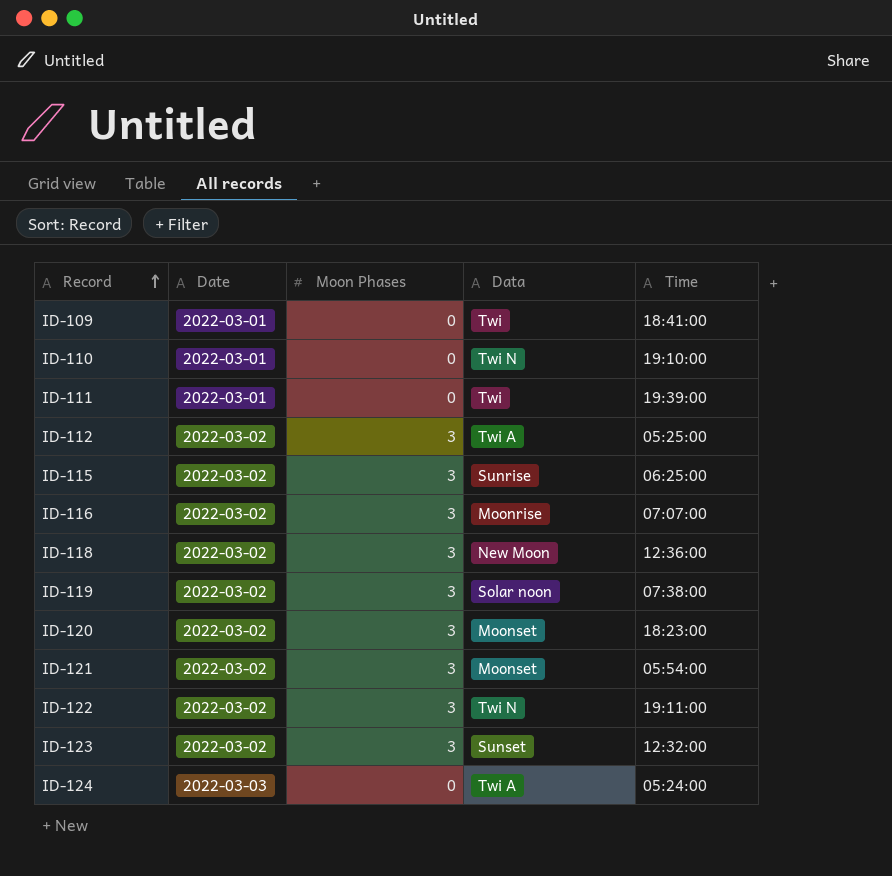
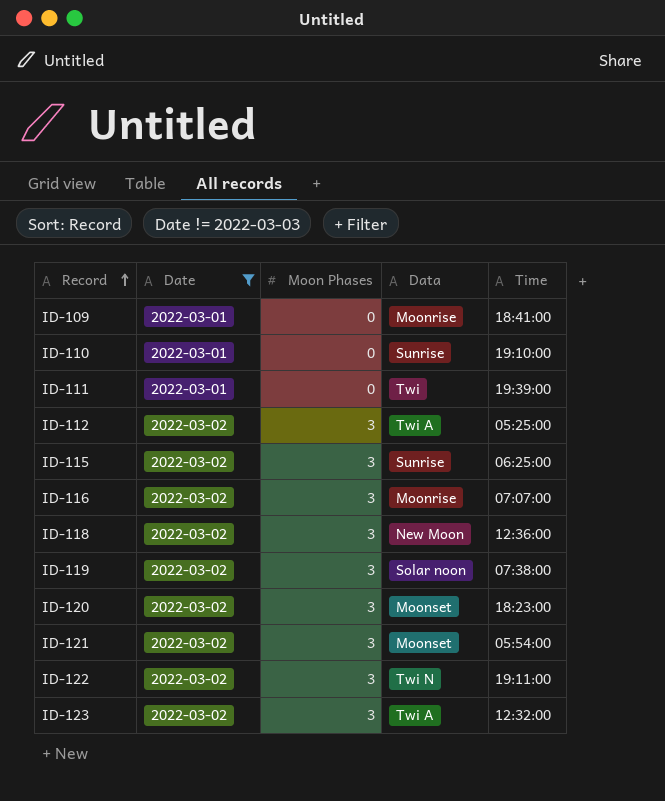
filter: none -> Date != 2022-03-03
ID-109 | Data: Twi -> Moonrise
ID-110 | Data: Twi N -> Sunrise
ID-123 | Data: Sunset -> Twi A

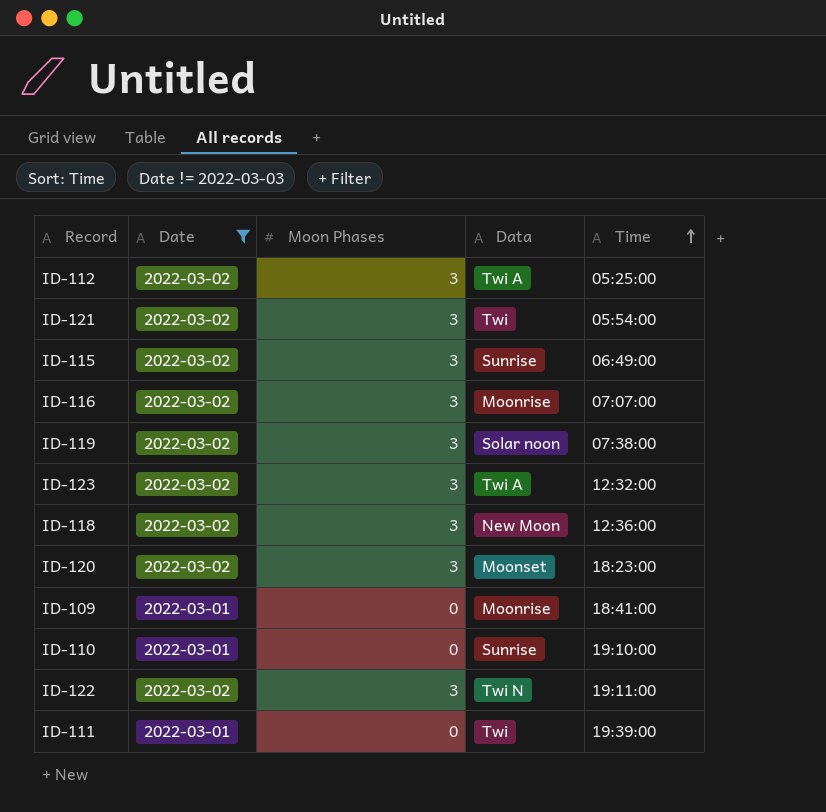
row order: Record ascending -> Time ascending
ID-121 | Data: Moonset -> Twi
ID-115 | Time: 06:25:00 -> 06:49:00

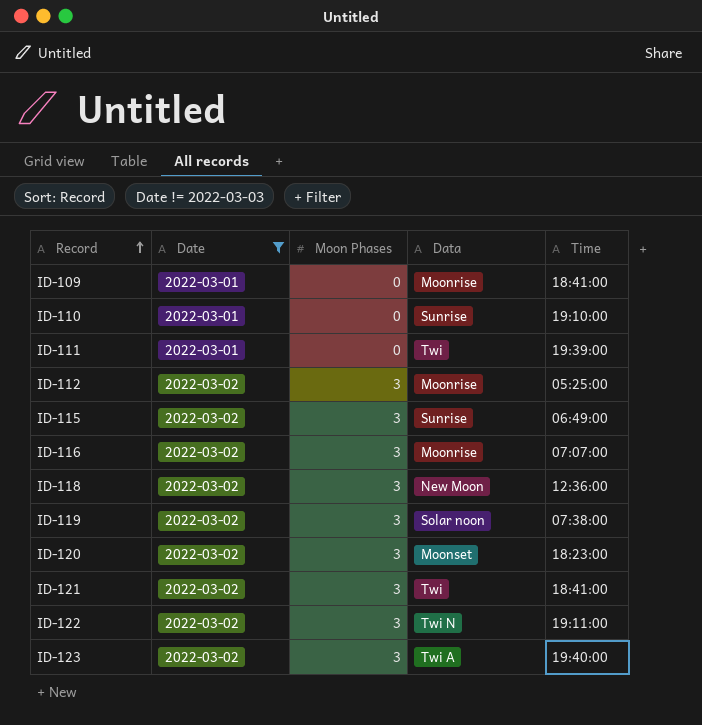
row order: Time ascending -> Record ascending
ID-112 | Data: Twi A -> Moonrise
ID-121 | Time: 05:54:00 -> 18:41:00
ID-123 | Time: 12:32:00 -> 19:40:00

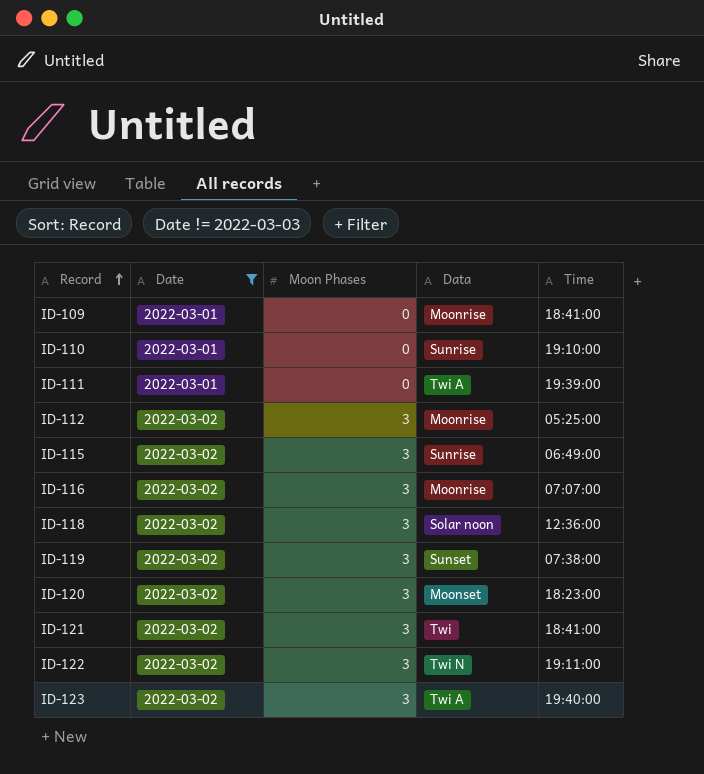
ID-111 | Data: Twi -> Twi A
ID-118 | Data: New Moon -> Solar noon
ID-119 | Data: Solar noon -> Sunset

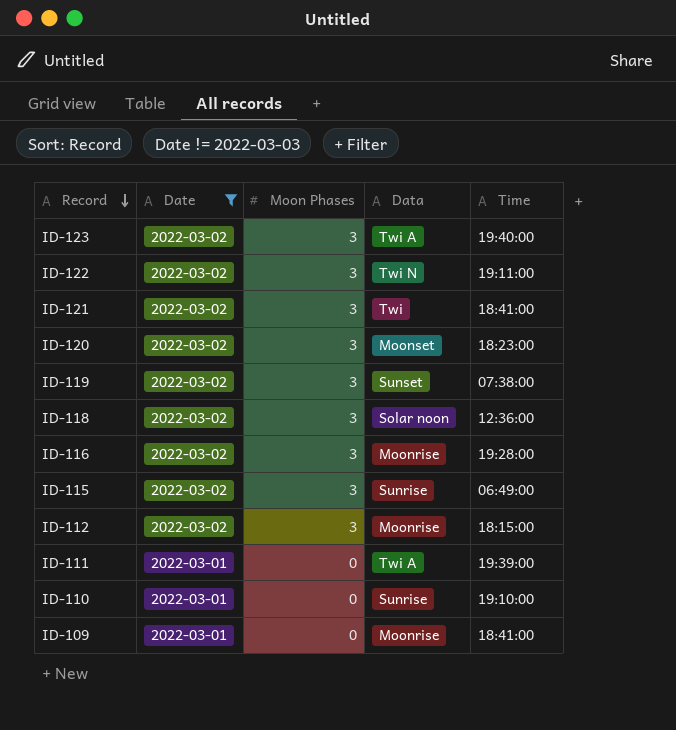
row order: Record ascending -> Record descending
ID-116 | Time: 07:07:00 -> 19:28:00
ID-112 | Time: 05:25:00 -> 18:15:00

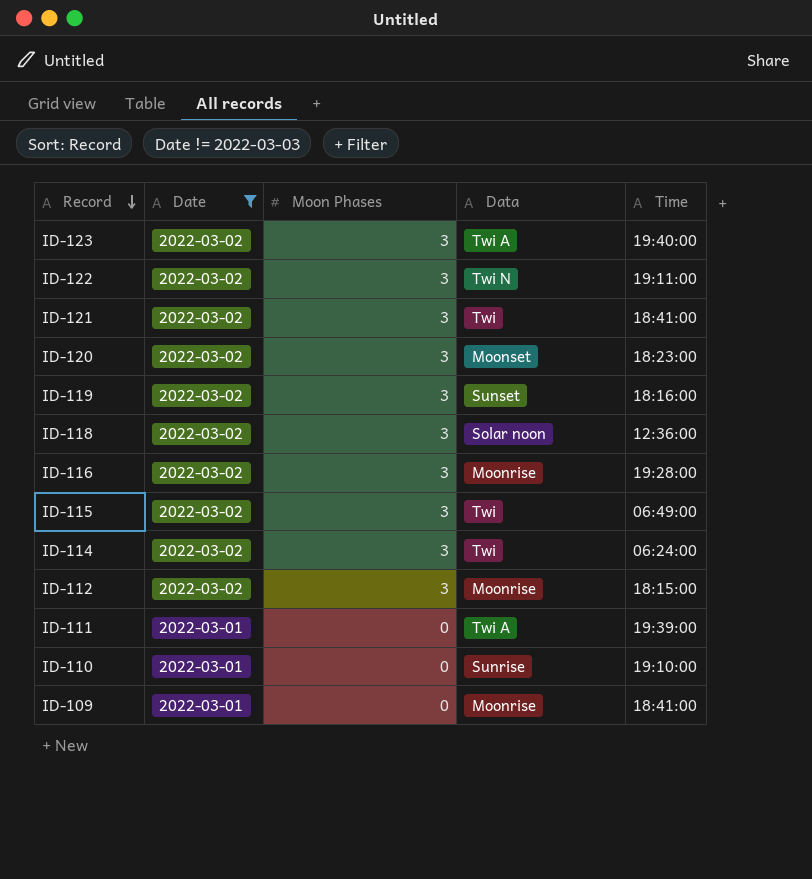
ID-119 | Time: 07:38:00 -> 18:16:00
ID-115 | Data: Sunrise -> Twi
row ID-114: none -> 2022-03-02 | 3 | Twi | 06:24:00

